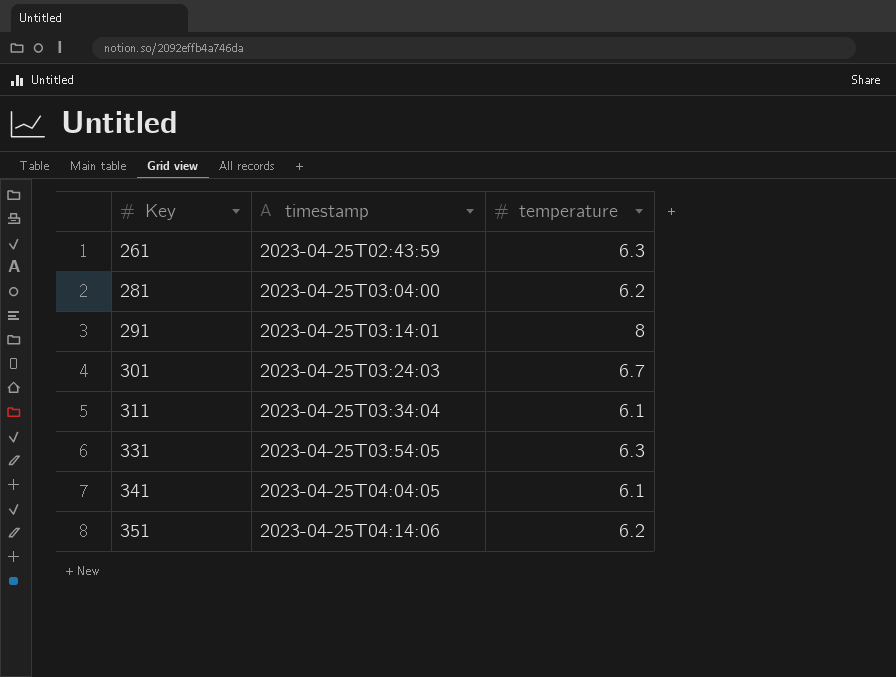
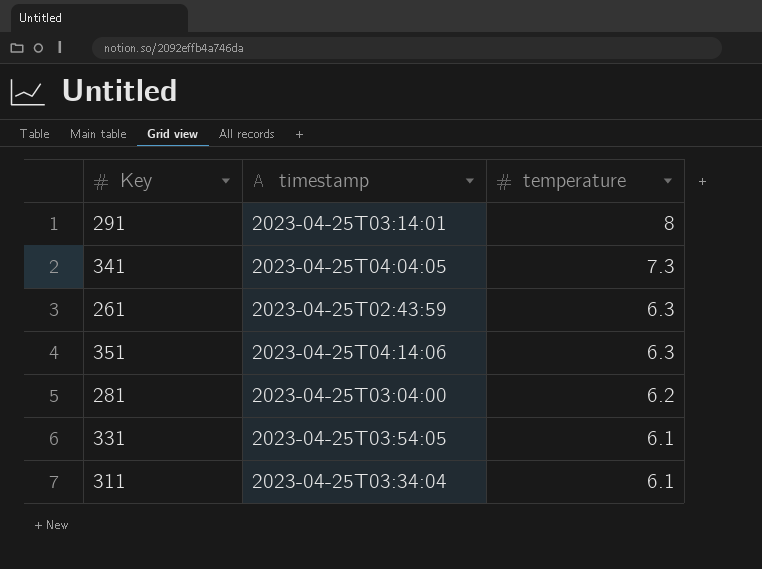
row order: Key ascending -> temperature descending
row 301: 2023-04-25T03:24:03 | 6.7 -> none
341 | temperature: 6.1 -> 7.3
351 | temperature: 6.2 -> 6.3
331 | temperature: 6.3 -> 6.1

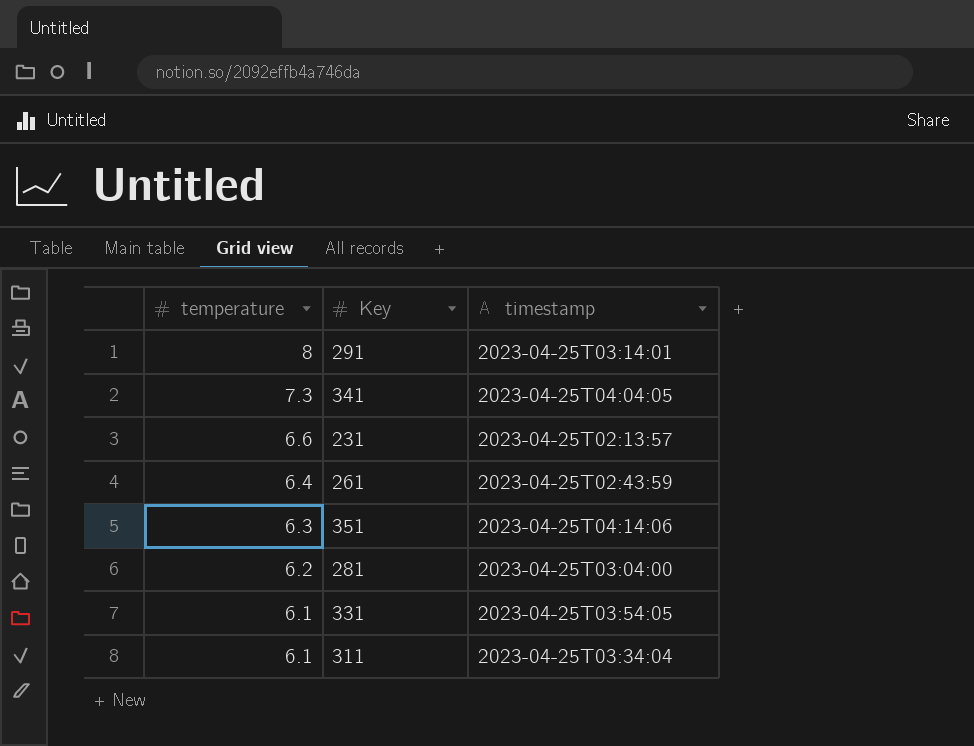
column temperature | position: 3 -> 1
row 231: none -> 6.6 | 2023-04-25T02:13:57
261 | temperature: 6.3 -> 6.4

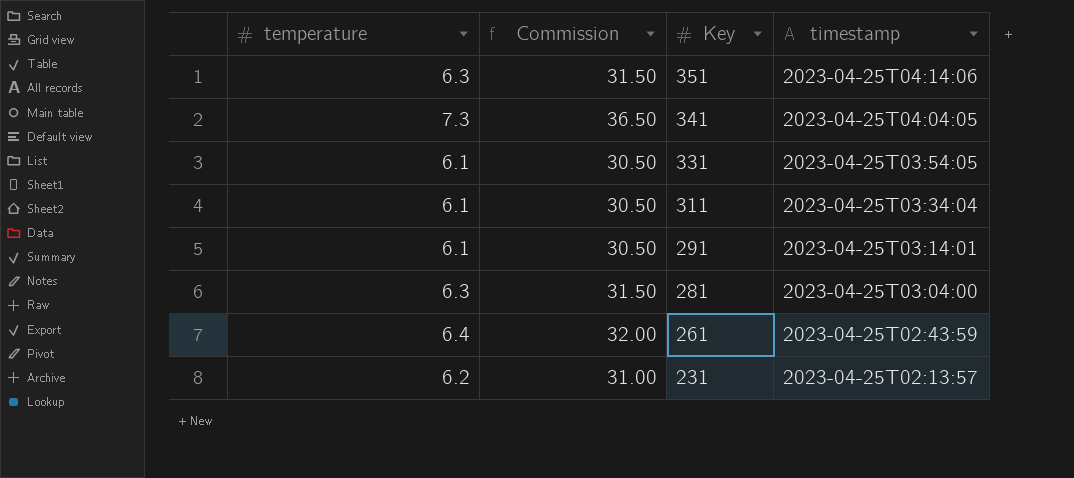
row order: temperature descending -> Key descending
column Commission | formula: none -> [temperature] * 5
291 | temperature: 8 -> 6.1
281 | temperature: 6.2 -> 6.3
231 | temperature: 6.6 -> 6.2

